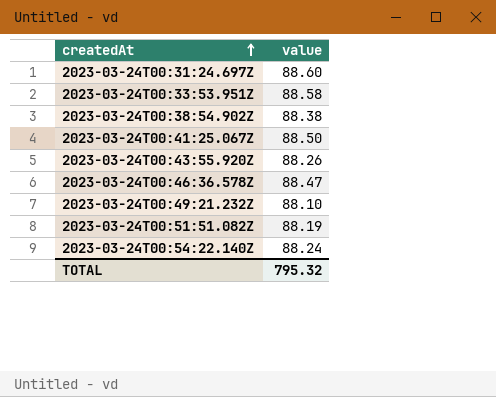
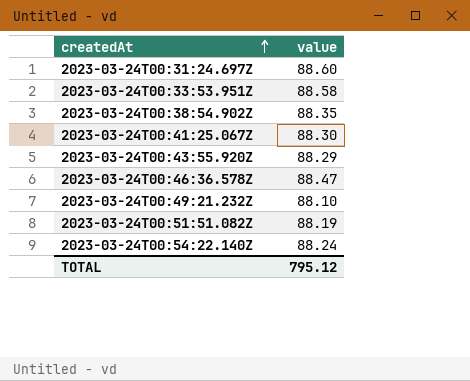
2023-03-24T00:38:54.902Z | value: 88.38 -> 88.35
2023-03-24T00:41:25.067Z | value: 88.50 -> 88.30
2023-03-24T00:43:55.920Z | value: 88.26 -> 88.29
TOTAL | value: 795.32 -> 795.12

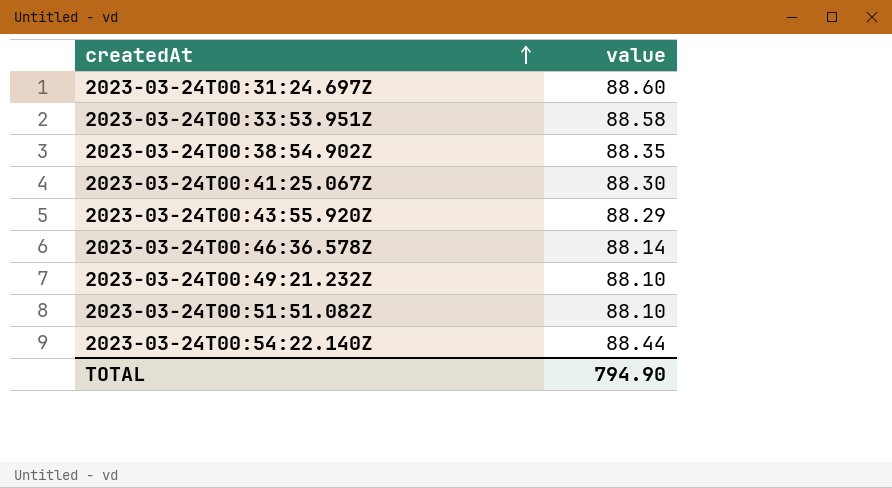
2023-03-24T00:46:36.578Z | value: 88.47 -> 88.14
2023-03-24T00:51:51.082Z | value: 88.19 -> 88.10
2023-03-24T00:54:22.140Z | value: 88.24 -> 88.44
TOTAL | value: 795.12 -> 794.90

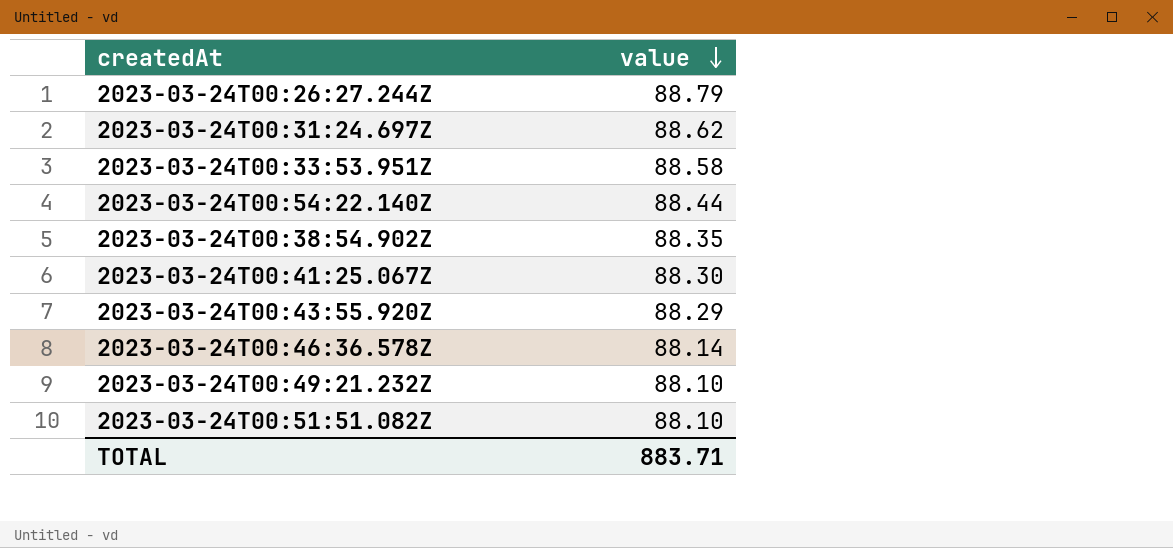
row order: createdAt ascending -> value descending
row 2023-03-24T00:26:27.244Z: none -> 88.79
2023-03-24T00:31:24.697Z | value: 88.60 -> 88.62
TOTAL | value: 794.90 -> 883.71

